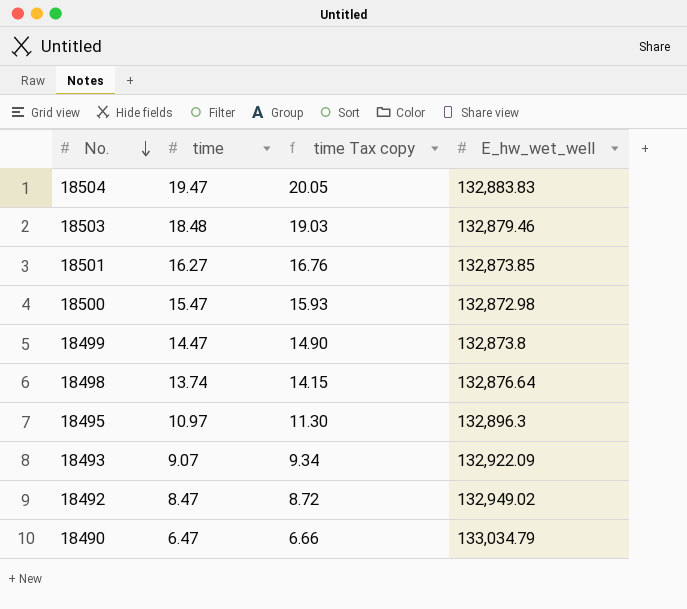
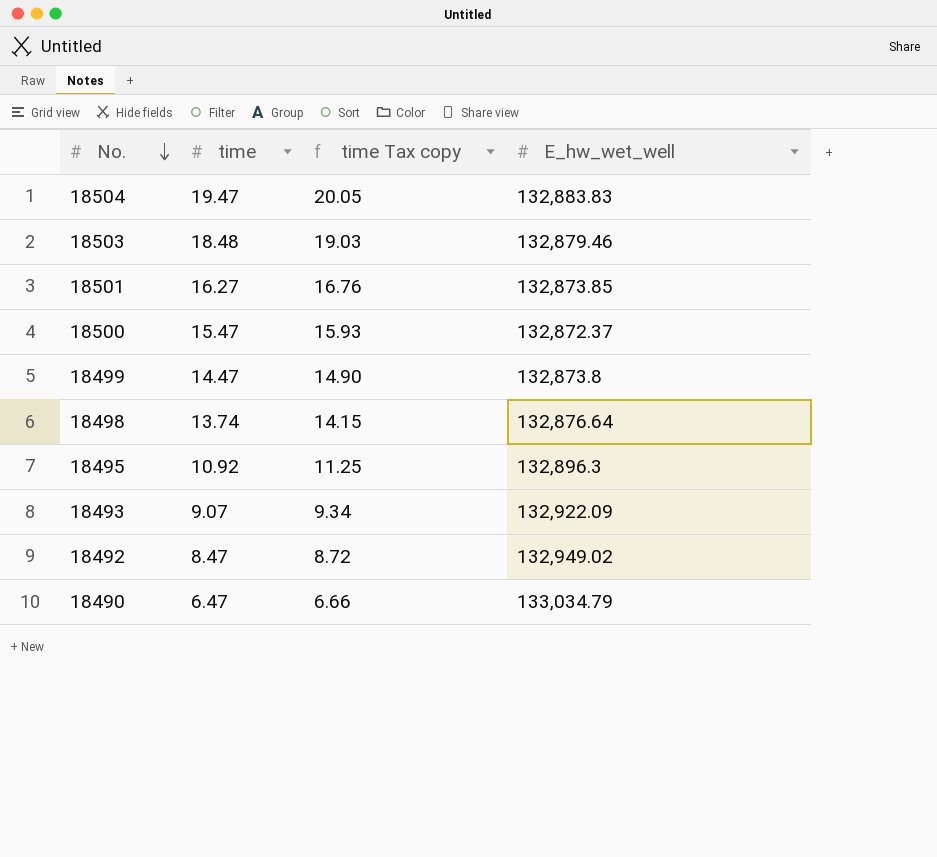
18500 | E_hw_wet_well: 132,872.98 -> 132,872.37
18495 | time: 10.97 -> 10.92
18495 | time Tax copy: 11.30 -> 11.25

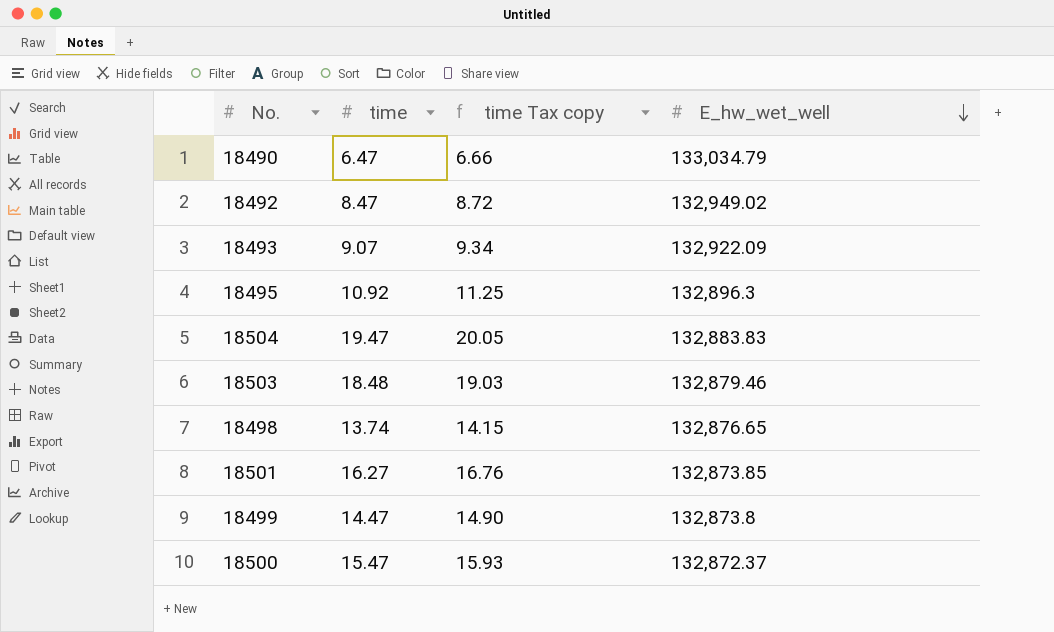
row order: No. descending -> E_hw_wet_well descending
18498 | E_hw_wet_well: 132,876.64 -> 132,876.65

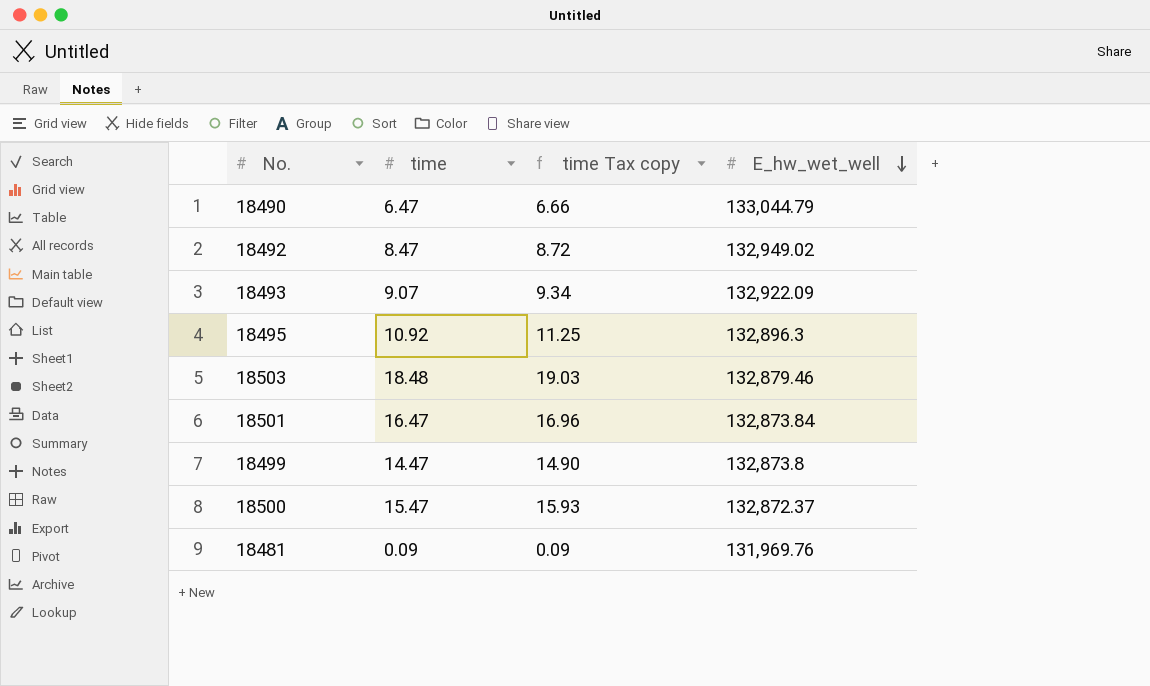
row 18504: 19.47 | 20.05 | 132,883.83 -> none
row 18498: 13.74 | 14.15 | 132,876.65 -> none
18490 | E_hw_wet_well: 133,034.79 -> 133,044.79
18501 | time: 16.27 -> 16.47
18501 | time Tax copy: 16.76 -> 16.96
18501 | E_hw_wet_well: 132,873.85 -> 132,873.84
row 18481: none -> 0.09 | 0.09 | 131,969.76

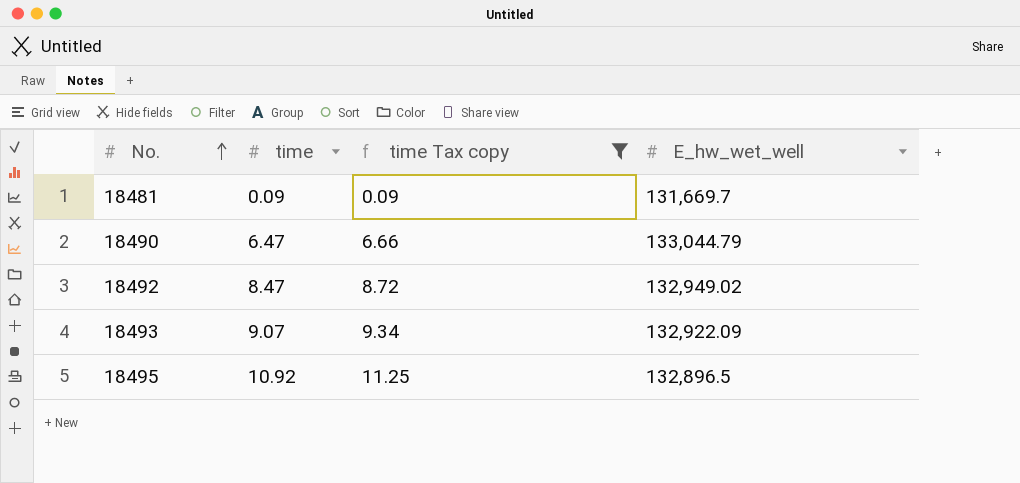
filter: none -> time Tax copy <= 11.25
row order: E_hw_wet_well descending -> No. ascending
18481 | E_hw_wet_well: 131,969.76 -> 131,669.7
18495 | E_hw_wet_well: 132,896.3 -> 132,896.5

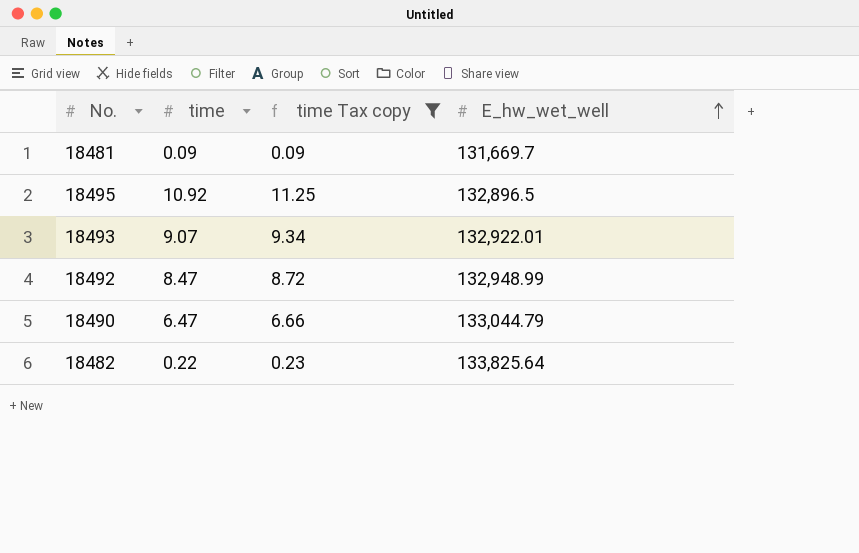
row order: No. ascending -> E_hw_wet_well ascending
18493 | E_hw_wet_well: 132,922.09 -> 132,922.01
18492 | E_hw_wet_well: 132,949.02 -> 132,948.99
row 18482: none -> 0.22 | 0.23 | 133,825.64

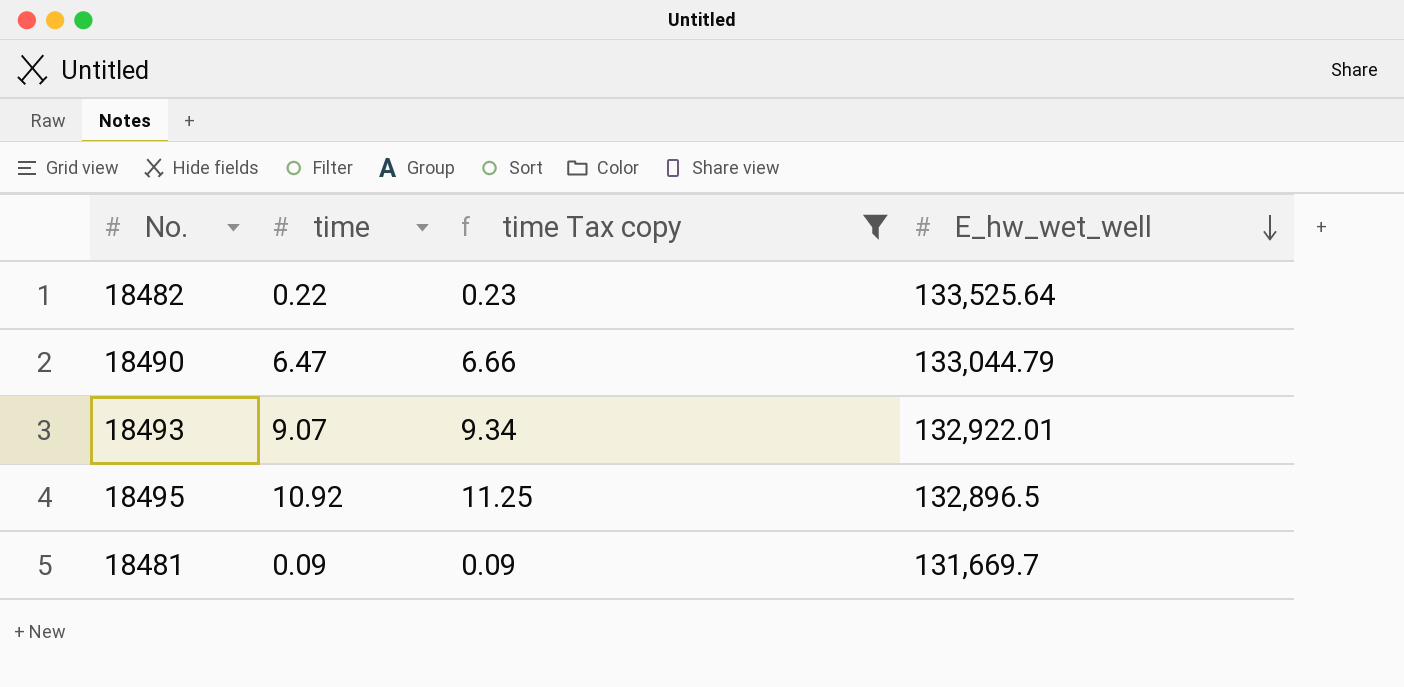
row order: E_hw_wet_well ascending -> E_hw_wet_well descending
row 18492: 8.47 | 8.72 | 132,948.99 -> none
18482 | E_hw_wet_well: 133,825.64 -> 133,525.64

